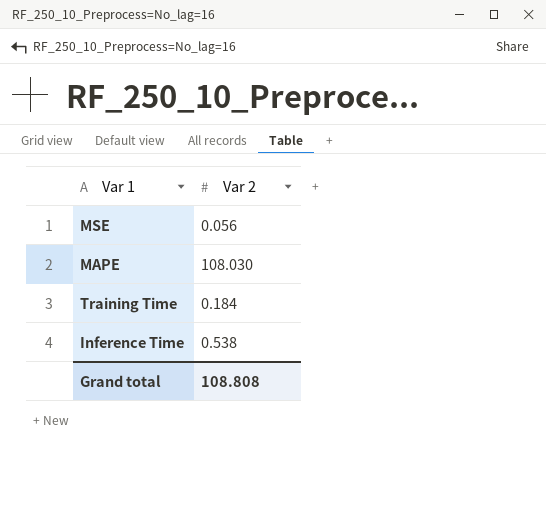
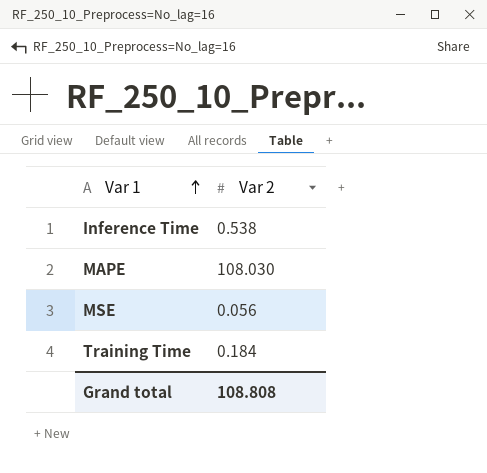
row order: none -> Var 1 ascending

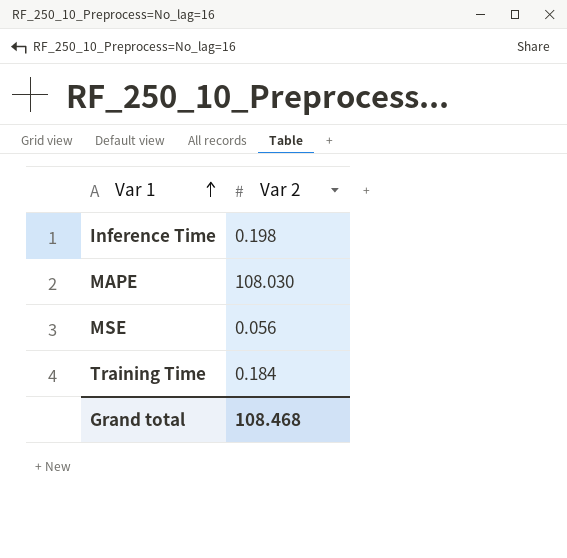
Inference Time | Var 2: 0.538 -> 0.198
Grand total | Var 2: 108.808 -> 108.468

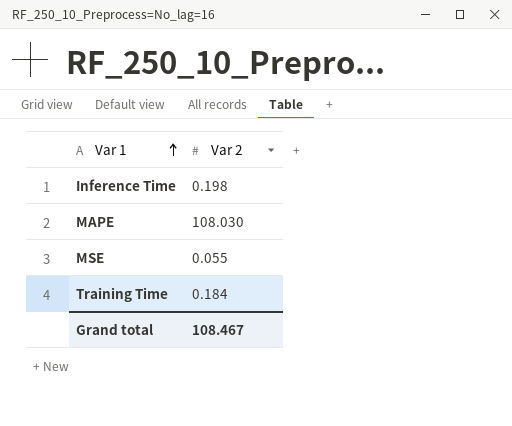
MSE | Var 2: 0.056 -> 0.055
Grand total | Var 2: 108.468 -> 108.467

